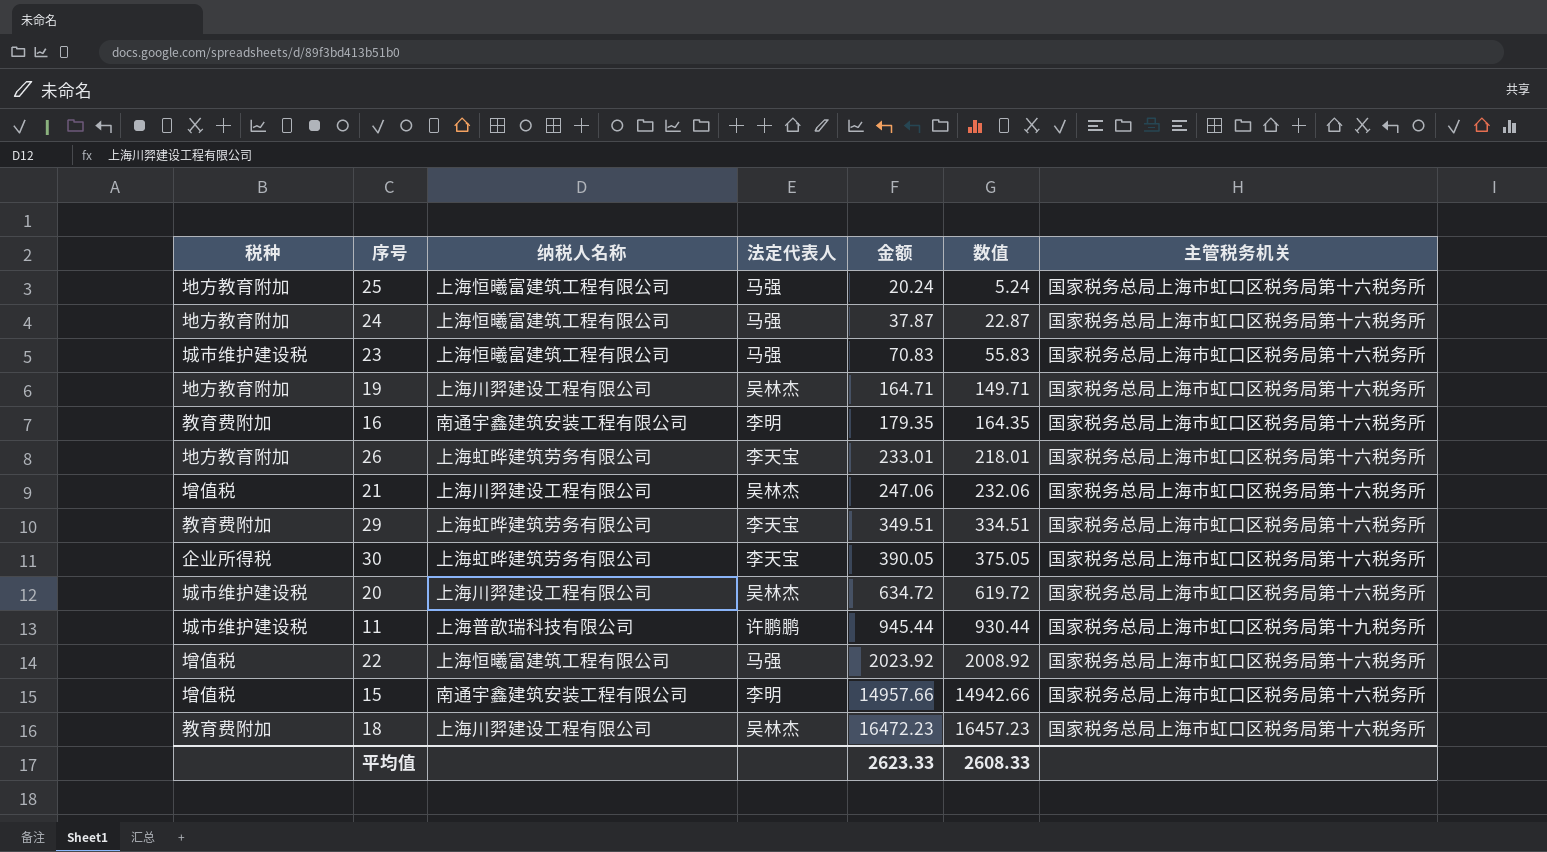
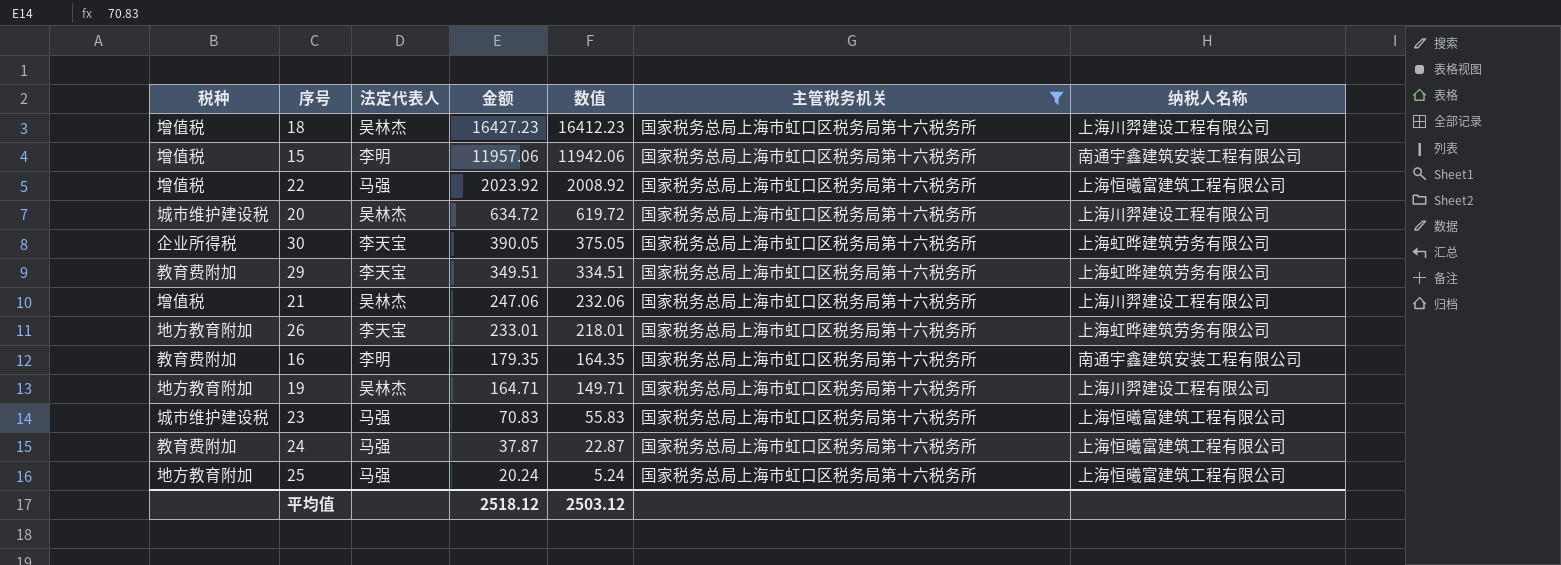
filter: none -> 主管税务机关 = 国家税务总局上海市虹口区税务局第十六税务所
row order: 金额 ascending -> 金额 descending
column 纳税人名称 | position: 3 -> 7
18 | 税种: 教育费附加 -> 增值税
18 | 金额: 16472.23 -> 16427.23
18 | 数值: 16457.23 -> 16412.23
15 | 金额: 14957.66 -> 11957.06
15 | 数值: 14942.66 -> 11942.06
24 | 税种: 地方教育附加 -> 教育费附加
平均值 | 金额: 2623.33 -> 2518.12
平均值 | 数值: 2608.33 -> 2503.12

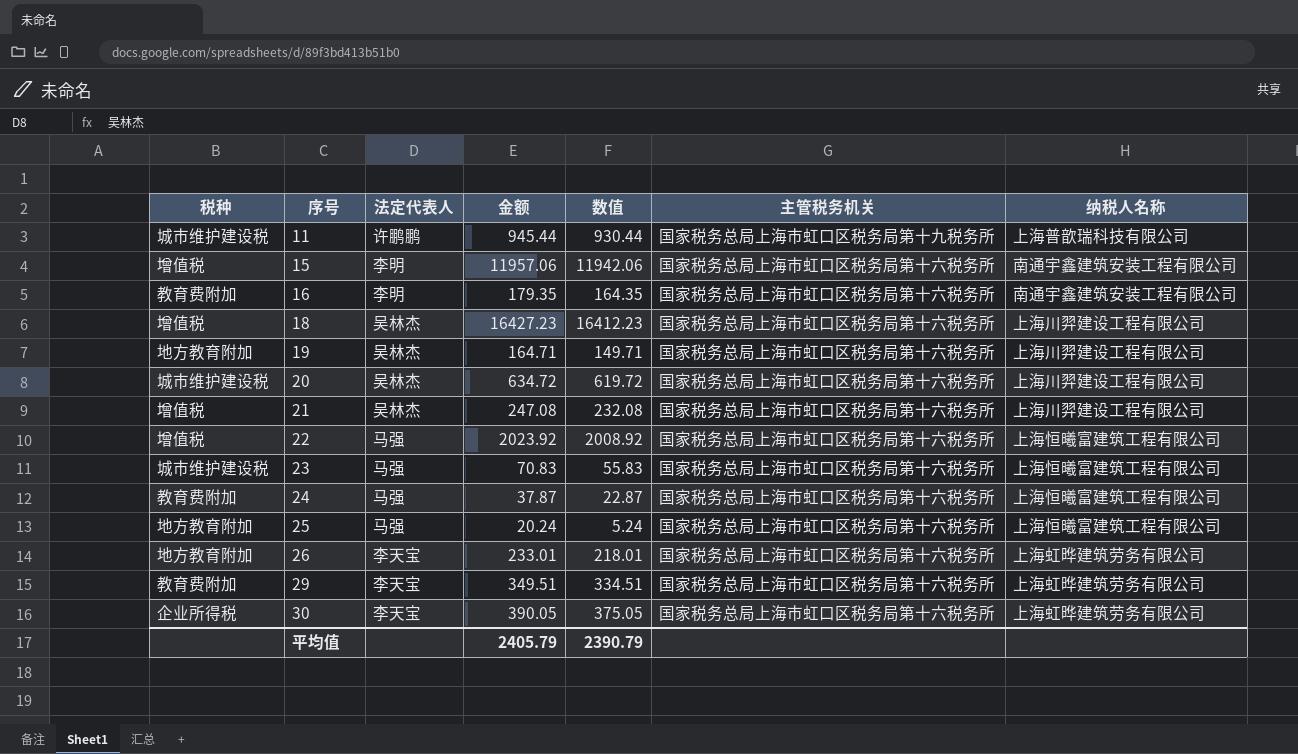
filter: 主管税务机关 = 国家税务总局上海市虹口区税务局第十六税务所 -> none
row order: 金额 descending -> 序号 ascending
21 | 金额: 247.06 -> 247.08
21 | 数值: 232.06 -> 232.08
平均值 | 金额: 2518.12 -> 2405.79
平均值 | 数值: 2503.12 -> 2390.79

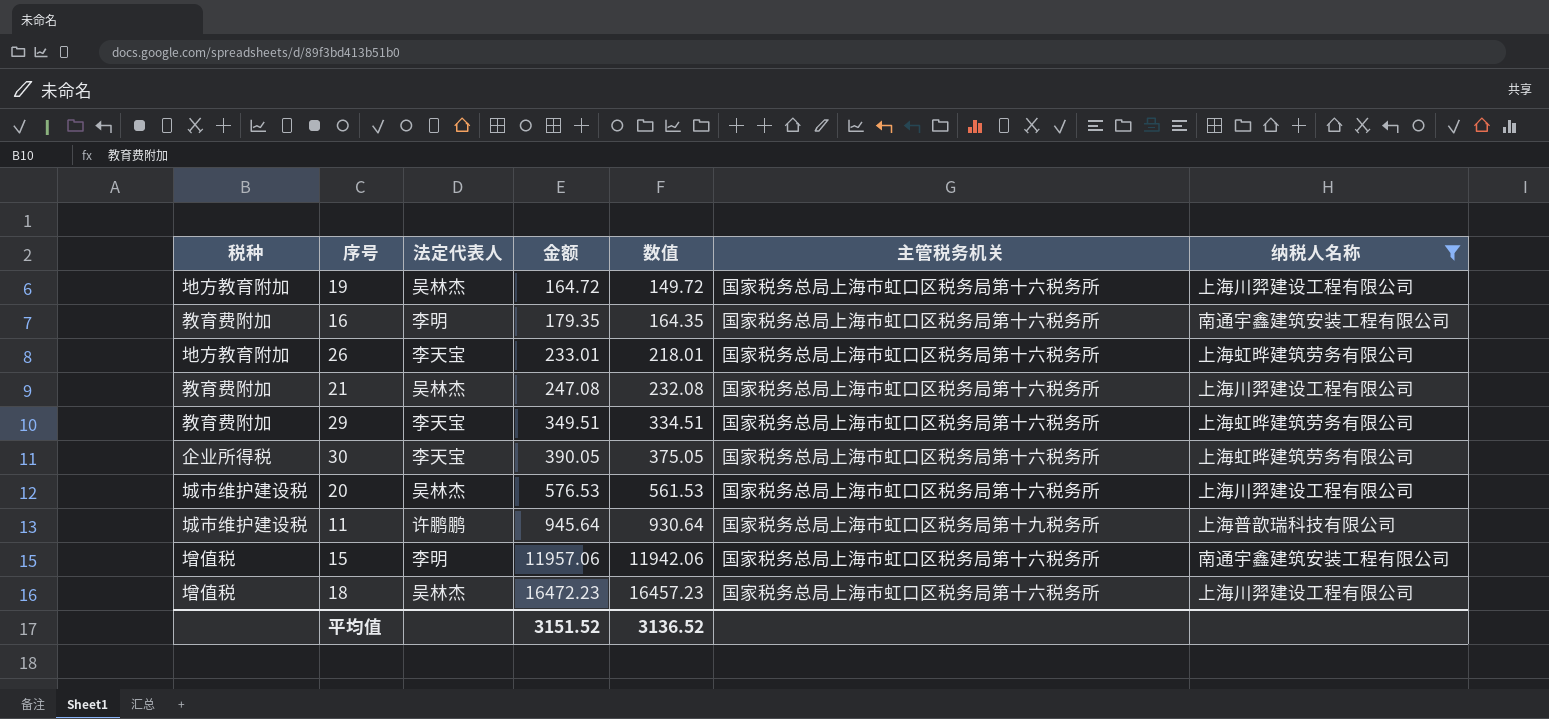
filter: none -> 纳税人名称 != 上海恒曦富建筑工程有限公司
row order: 序号 ascending -> 金额 ascending
19 | 金额: 164.71 -> 164.72
19 | 数值: 149.71 -> 149.72
21 | 税种: 增值税 -> 教育费附加
20 | 金额: 634.72 -> 576.53
20 | 数值: 619.72 -> 561.53
11 | 金额: 945.44 -> 945.64
11 | 数值: 930.44 -> 930.64
18 | 金额: 16427.23 -> 16472.23
18 | 数值: 16412.23 -> 16457.23
平均值 | 金额: 2405.79 -> 3151.52
平均值 | 数值: 2390.79 -> 3136.52

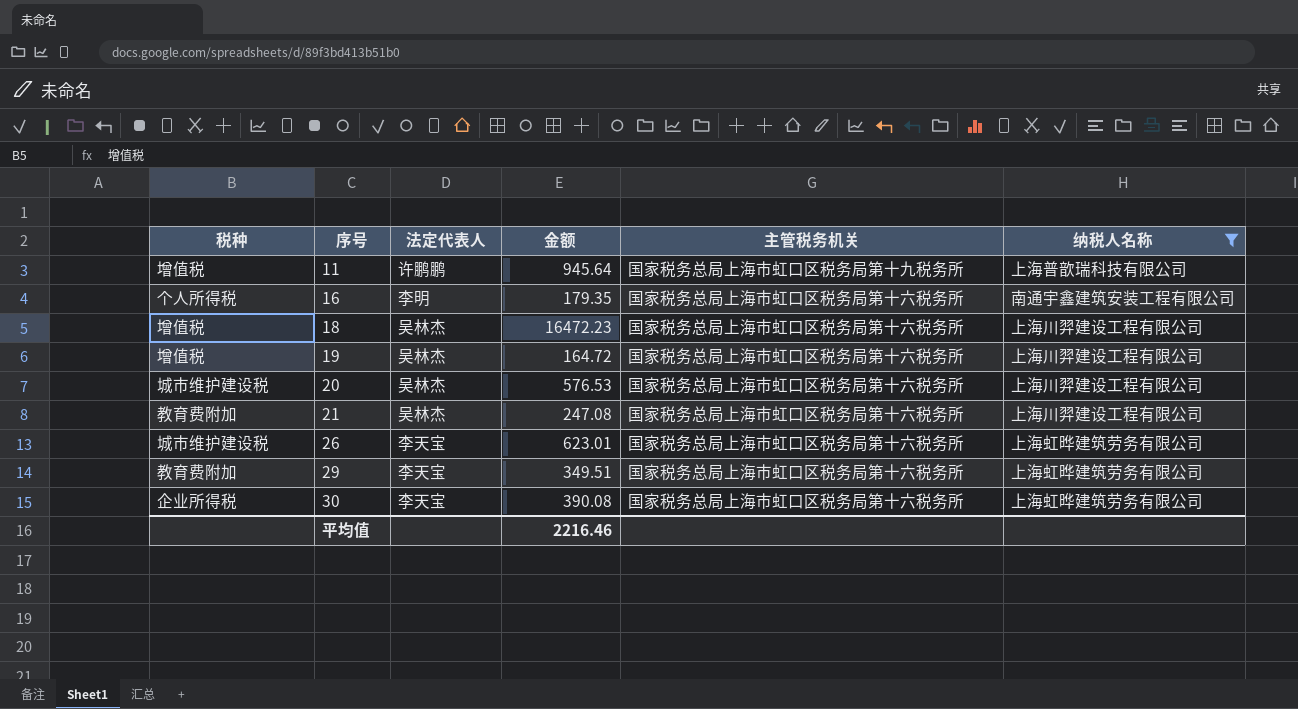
row order: 金额 ascending -> 序号 ascending
column 数值 | formula: [金额] - 15 -> none
row 15: 增值税 | 李明 | 11957.06 | 11942.06 | 国家税务总局上海市虹口区税务局第十六税务所 | 南通宇鑫建筑安装工程有限公司 -> none
11 | 税种: 城市维护建设税 -> 增值税
16 | 税种: 教育费附加 -> 个人所得税
19 | 税种: 地方教育附加 -> 增值税
26 | 税种: 地方教育附加 -> 城市维护建设税
26 | 金额: 233.01 -> 623.01
30 | 金额: 390.05 -> 390.08
平均值 | 金额: 3151.52 -> 2216.46

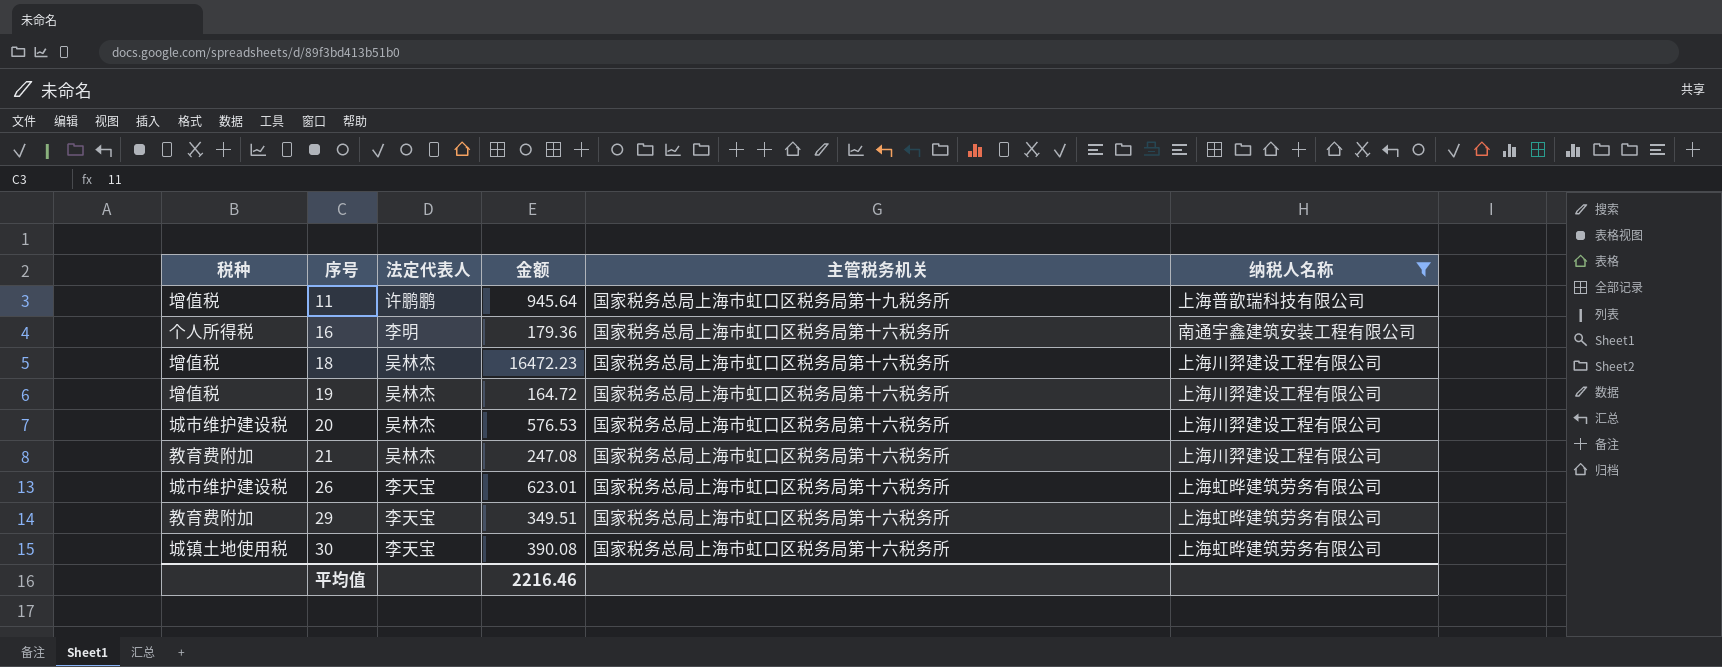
16 | 金额: 179.35 -> 179.36
30 | 税种: 企业所得税 -> 城镇土地使用税

